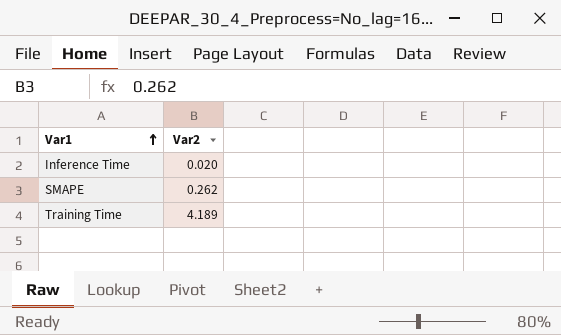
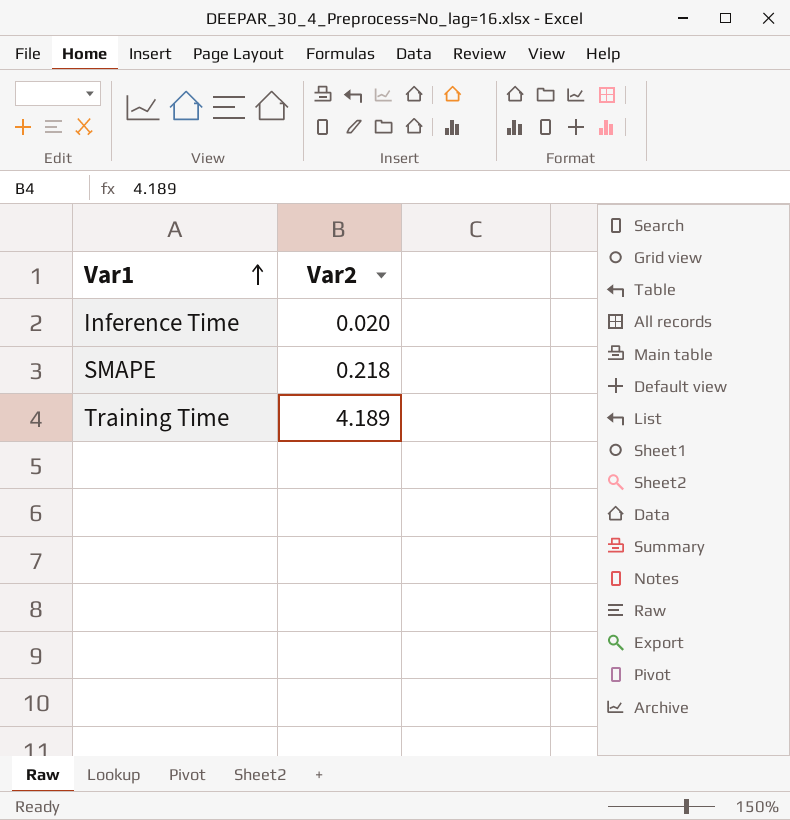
SMAPE | Var2: 0.262 -> 0.218

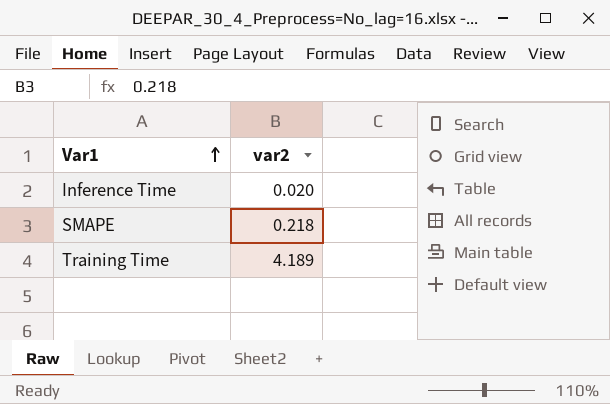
column name: Var2 -> var2

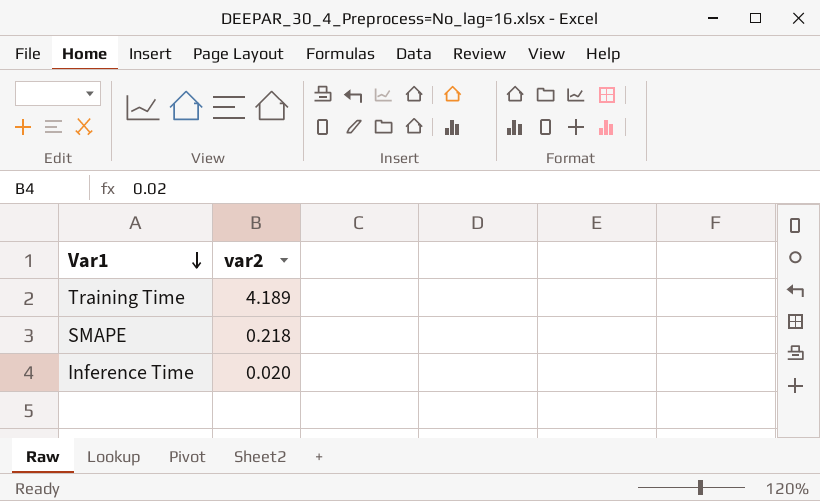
row order: Var1 ascending -> Var1 descending

